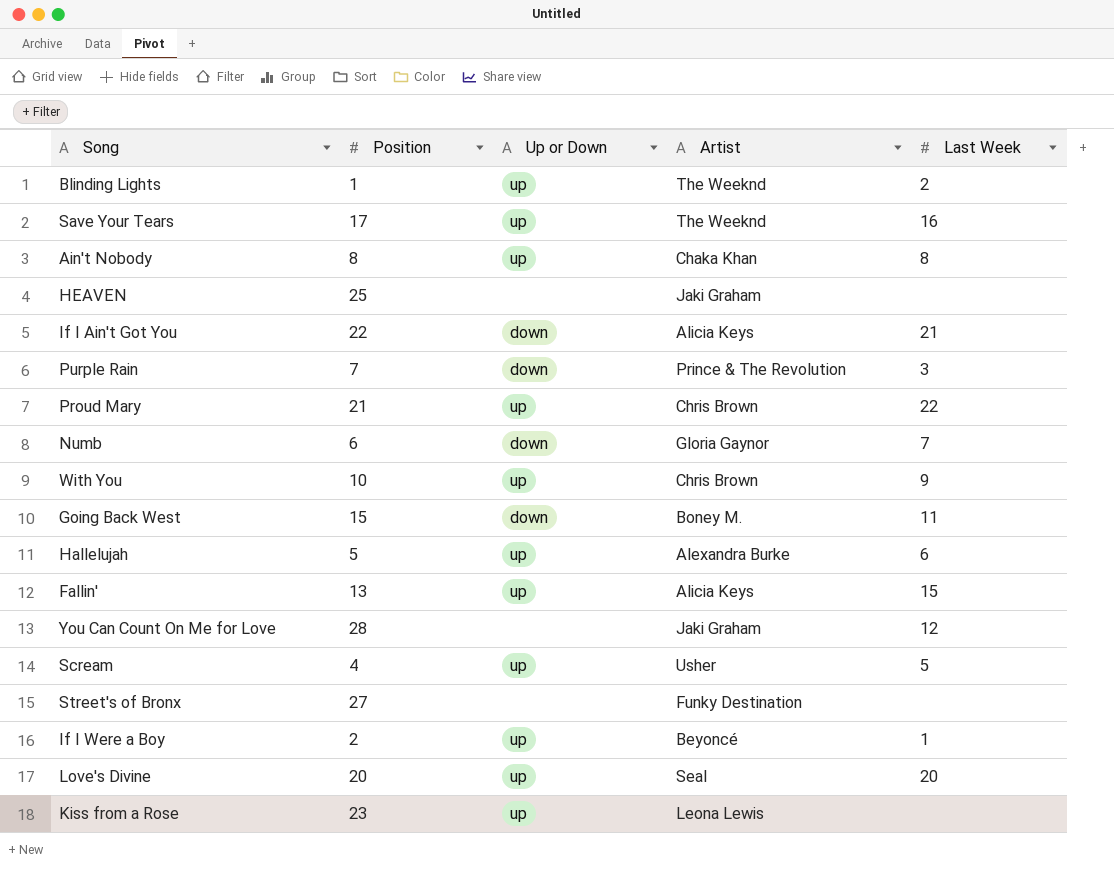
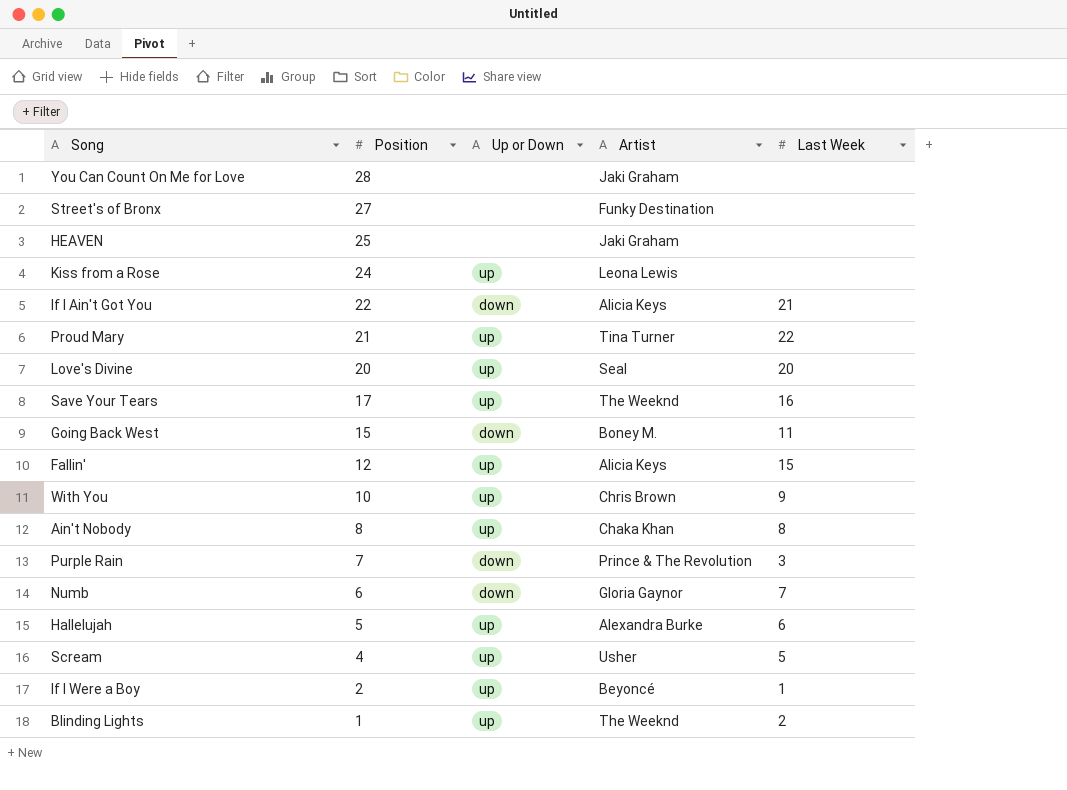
row order: none -> Position descending
You Can Count On Me for Love | Last Week: 12 -> none
Kiss from a Rose | Position: 23 -> 24
Proud Mary | Artist: Chris Brown -> Tina Turner
Fallin' | Position: 13 -> 12

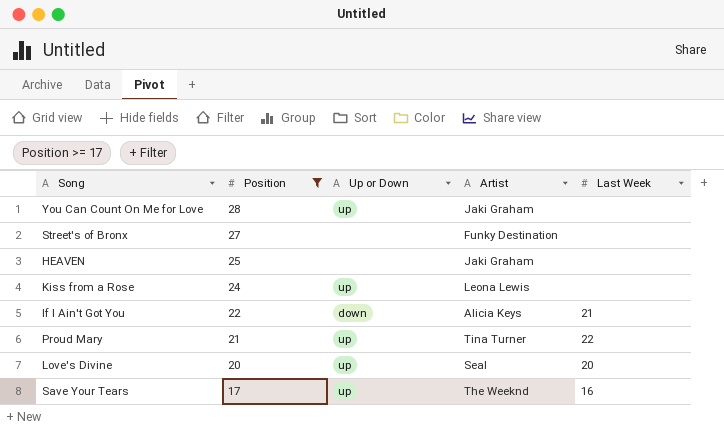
filter: none -> Position >= 17
You Can Count On Me for Love | Up or Down: none -> up

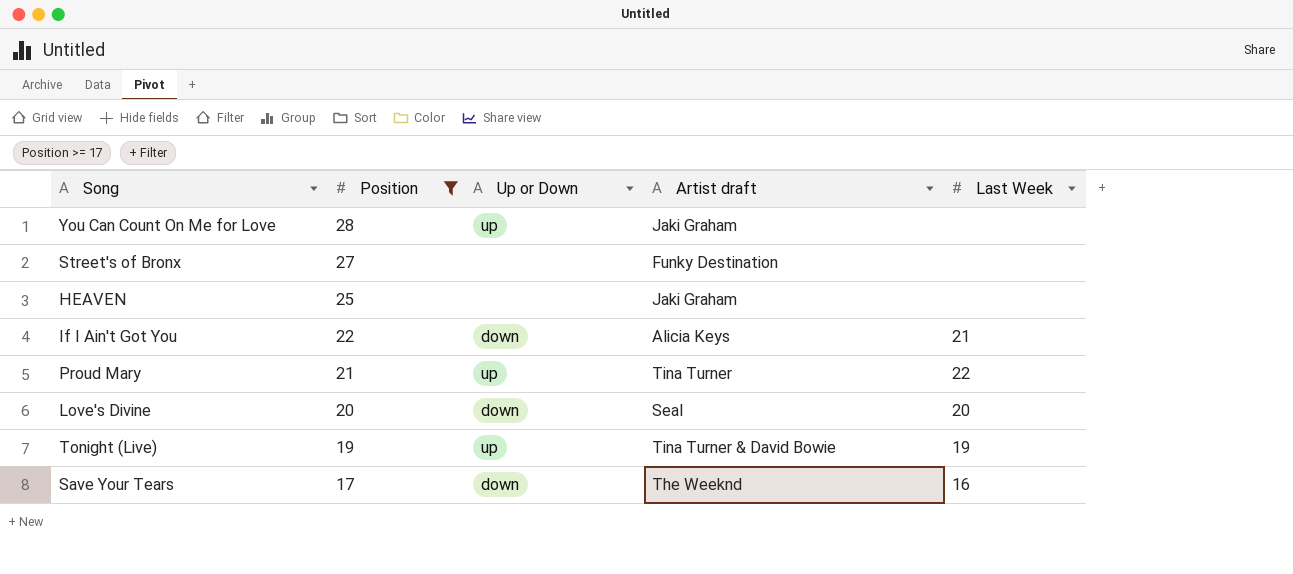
column name: Artist -> Artist draft
row Kiss from a Rose: 24 | up | Leona Lewis | none -> none
Love's Divine | Up or Down: up -> down
row Tonight (Live): none -> 19 | up | Tina Turner & David Bowie | 19
Save Your Tears | Up or Down: up -> down

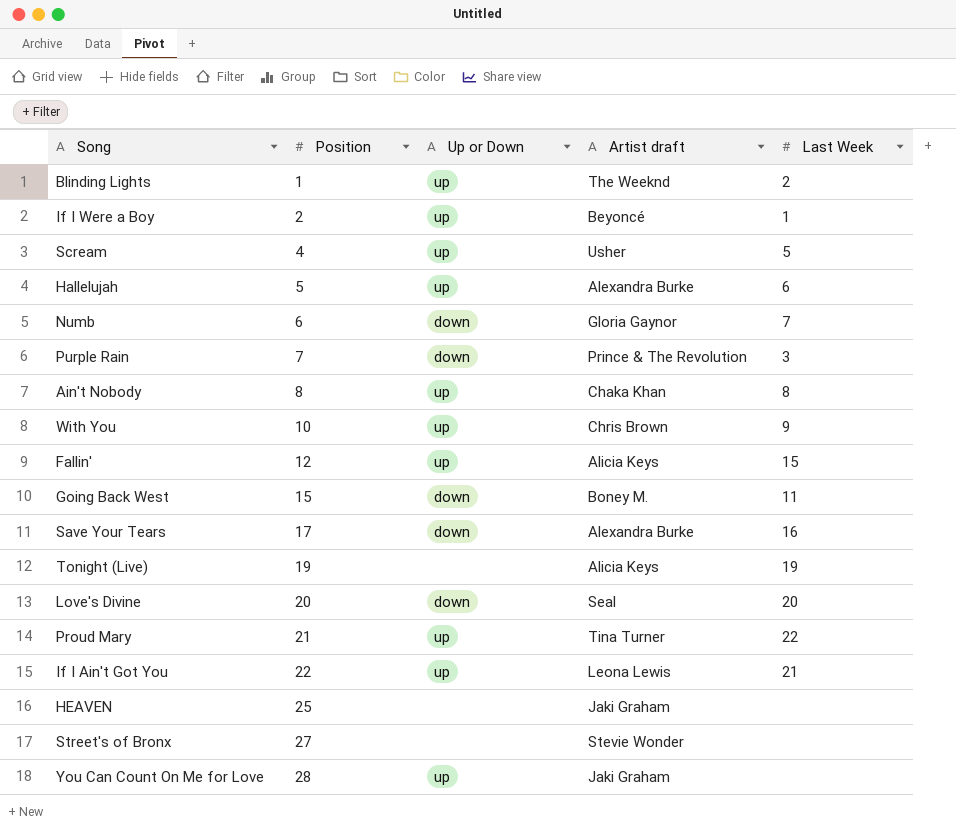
filter: Position >= 17 -> none
row order: Position descending -> Position ascending
Save Your Tears | Artist draft: The Weeknd -> Alexandra Burke
Tonight (Live) | Up or Down: up -> none
Tonight (Live) | Artist draft: Tina Turner & David Bowie -> Alicia Keys
If I Ain't Got You | Up or Down: down -> up
If I Ain't Got You | Artist draft: Alicia Keys -> Leona Lewis
Street's of Bronx | Artist draft: Funky Destination -> Stevie Wonder

